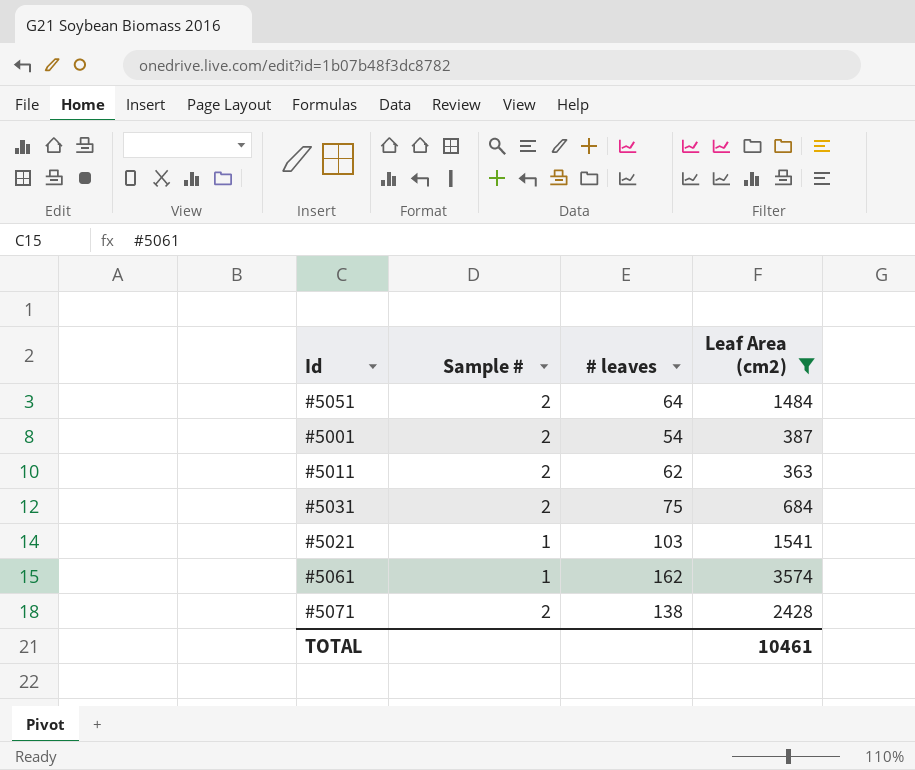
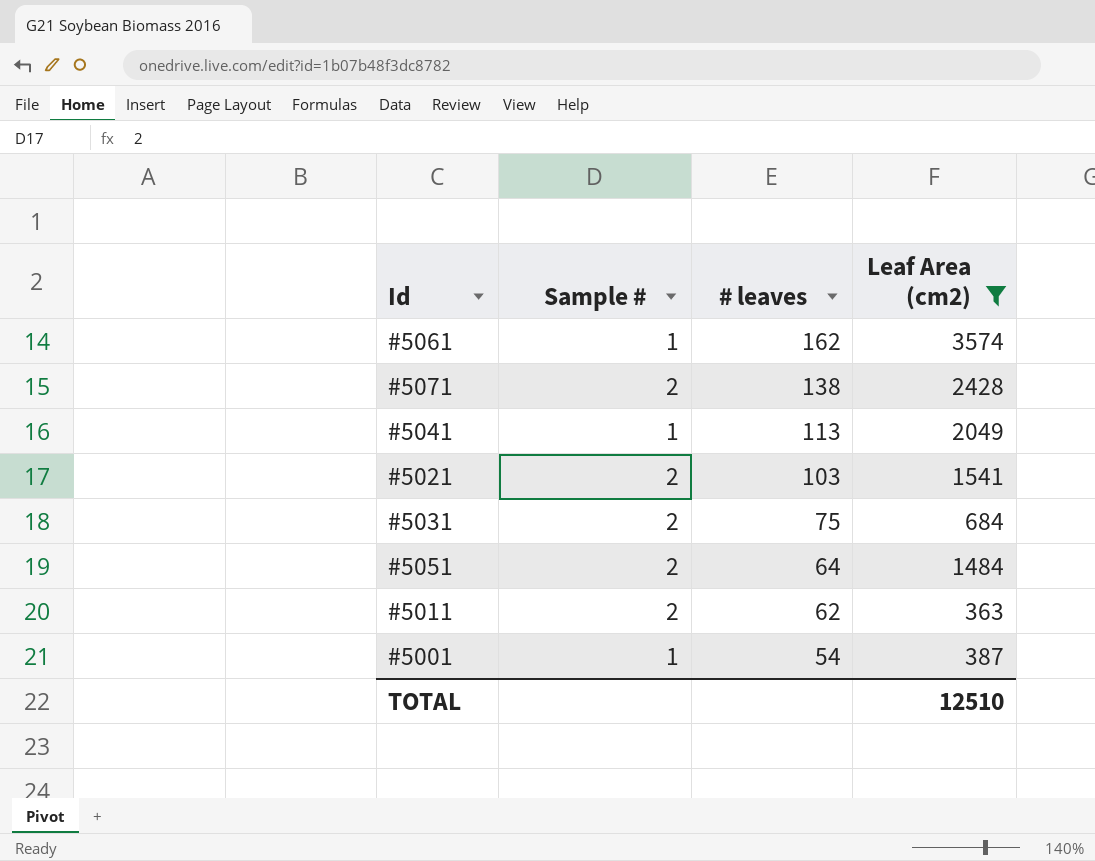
row order: none -> # leaves descending
row #5041: none -> 1 | 113 | 2049
#5021 | Sample #: 1 -> 2
#5001 | Sample #: 2 -> 1
TOTAL | Leaf Area (cm2): 10461 -> 12510

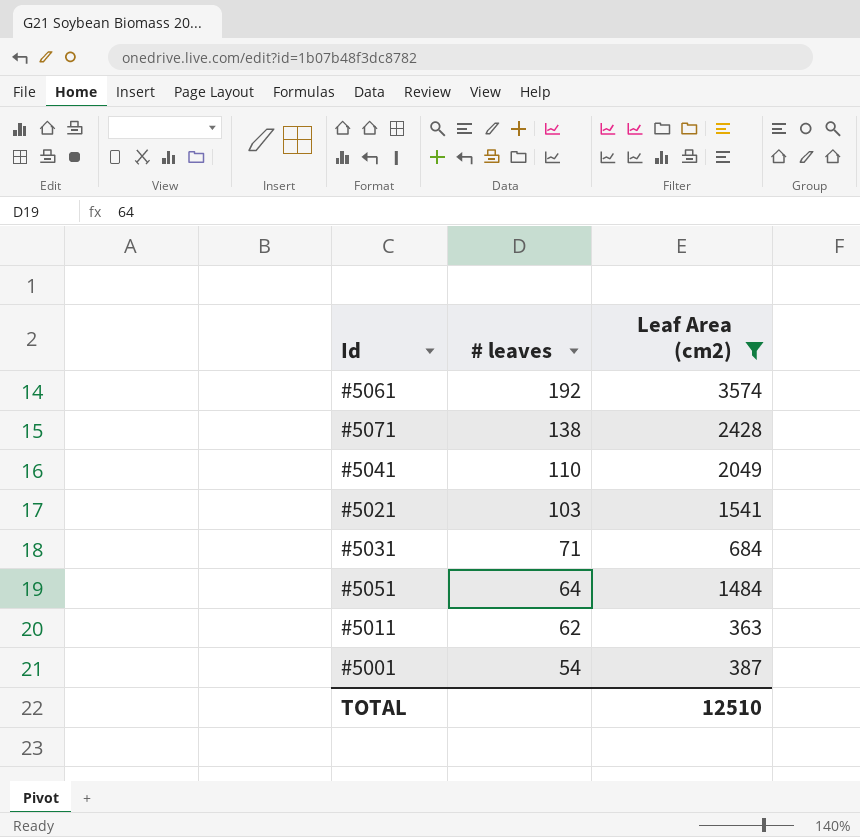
column Sample # | position: 2 -> none
#5061 | # leaves: 162 -> 192
#5041 | # leaves: 113 -> 110
#5031 | # leaves: 75 -> 71

